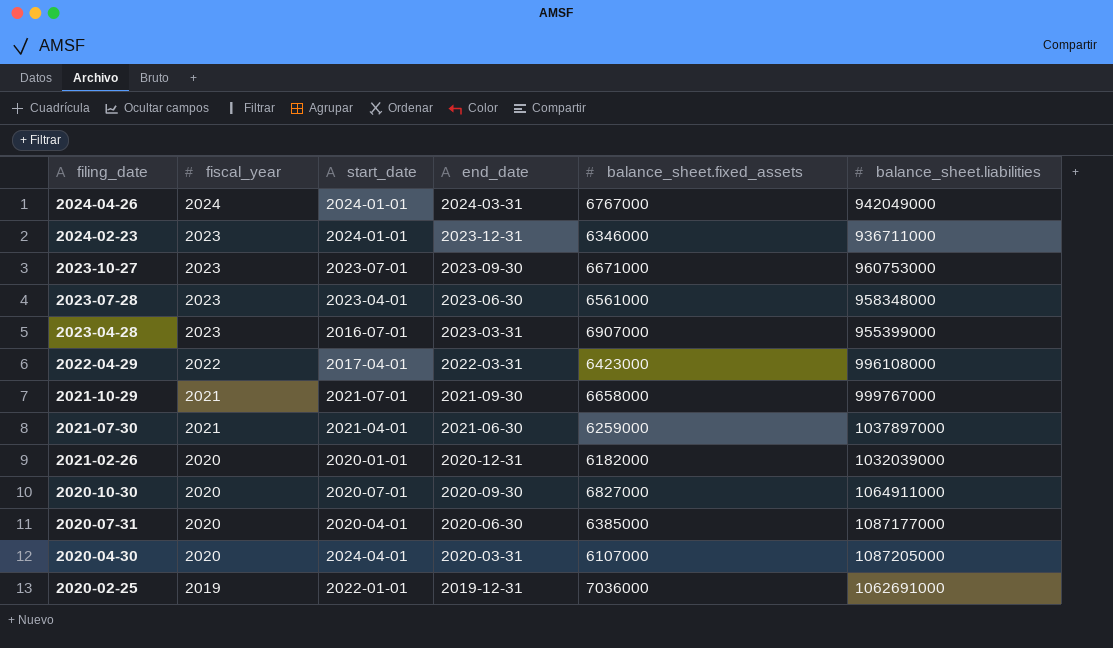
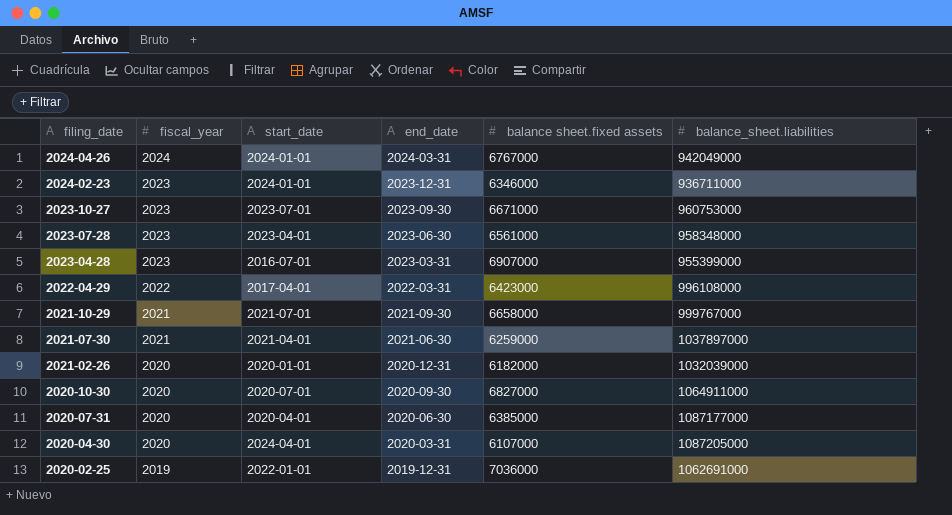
column name: balance_sheet.fixed_assets -> balance sheet.fixed assets

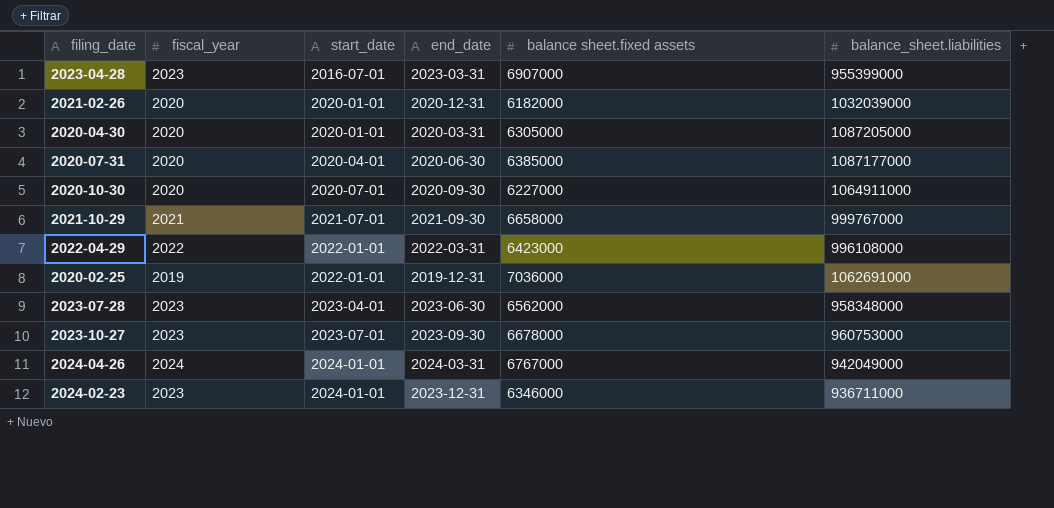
row order: filing_date descending -> start_date ascending
row 2021-07-30: 2021 | 2021-04-01 | 2021-06-30 | 6259000 | 1037897000 -> none
2020-04-30 | start_date: 2024-04-01 -> 2020-01-01
2020-04-30 | balance sheet.fixed assets: 6107000 -> 6305000
2020-10-30 | balance sheet.fixed assets: 6827000 -> 6227000
2022-04-29 | start_date: 2017-04-01 -> 2022-01-01
2023-07-28 | balance sheet.fixed assets: 6561000 -> 6562000
2023-10-27 | balance sheet.fixed assets: 6671000 -> 6678000

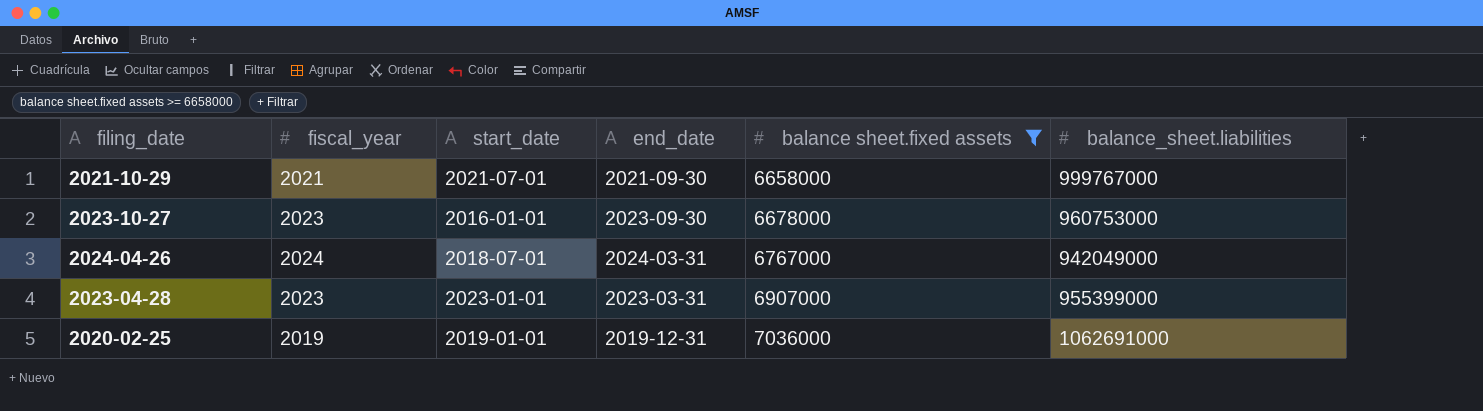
filter: none -> balance sheet.fixed assets >= 6658000
row order: start_date ascending -> balance sheet.fixed assets ascending
2023-10-27 | start_date: 2023-07-01 -> 2016-01-01
2024-04-26 | start_date: 2024-01-01 -> 2018-07-01
2023-04-28 | start_date: 2016-07-01 -> 2023-01-01
2020-02-25 | start_date: 2022-01-01 -> 2019-01-01

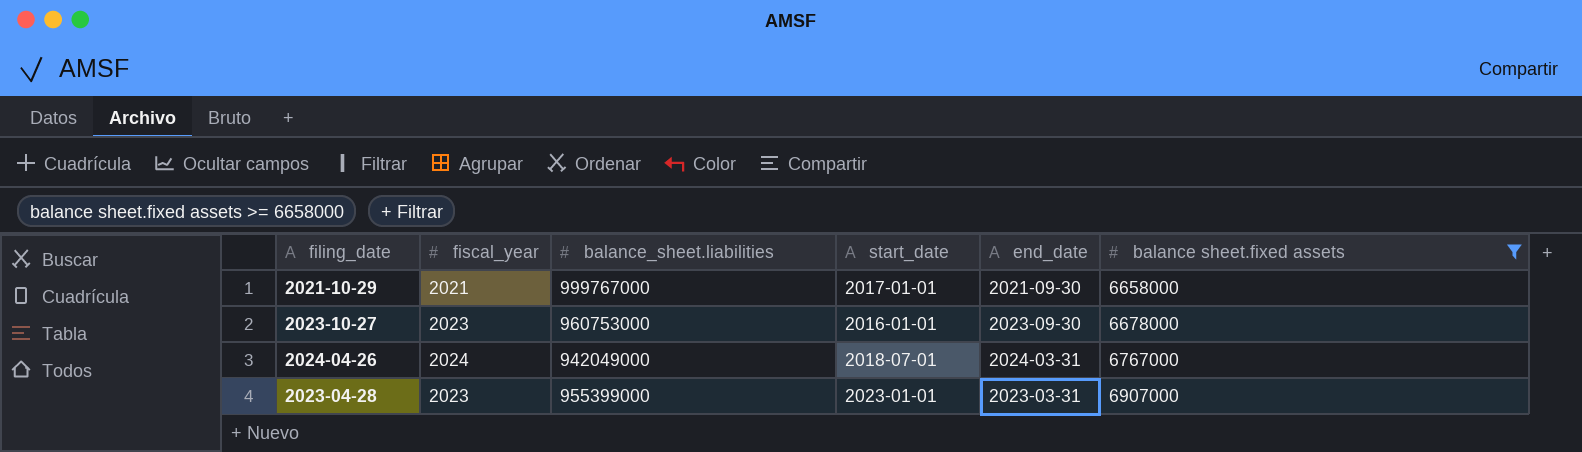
column balance_sheet.liabilities | position: 6 -> 3
row 2020-02-25: 2019 | 2019-01-01 | 2019-12-31 | 7036000 | 1062691000 -> none
2021-10-29 | start_date: 2021-07-01 -> 2017-01-01

